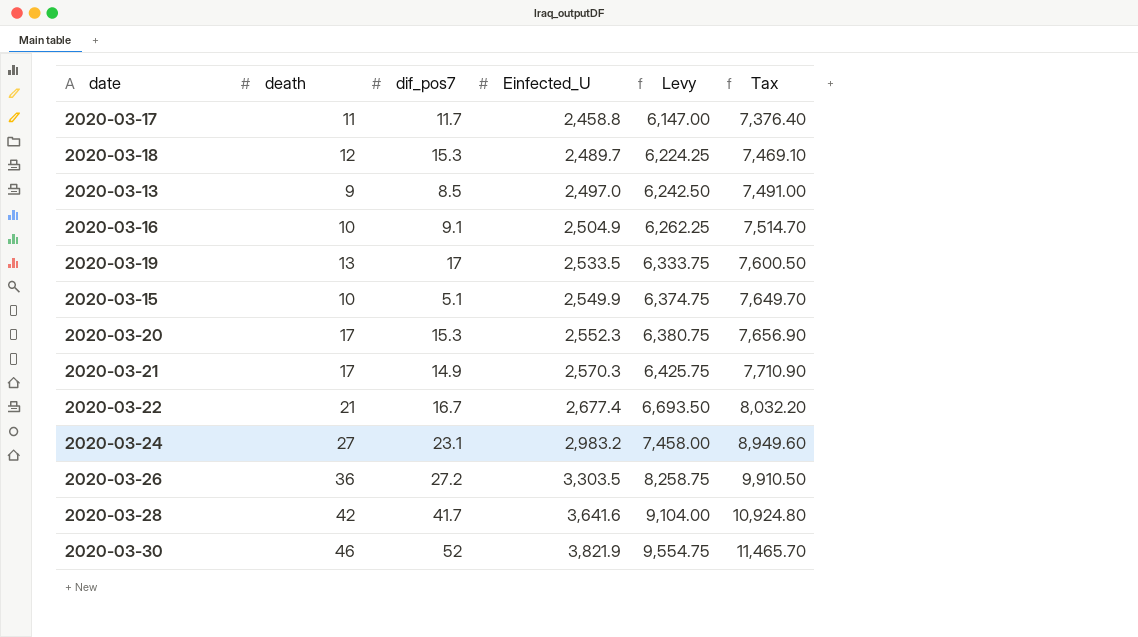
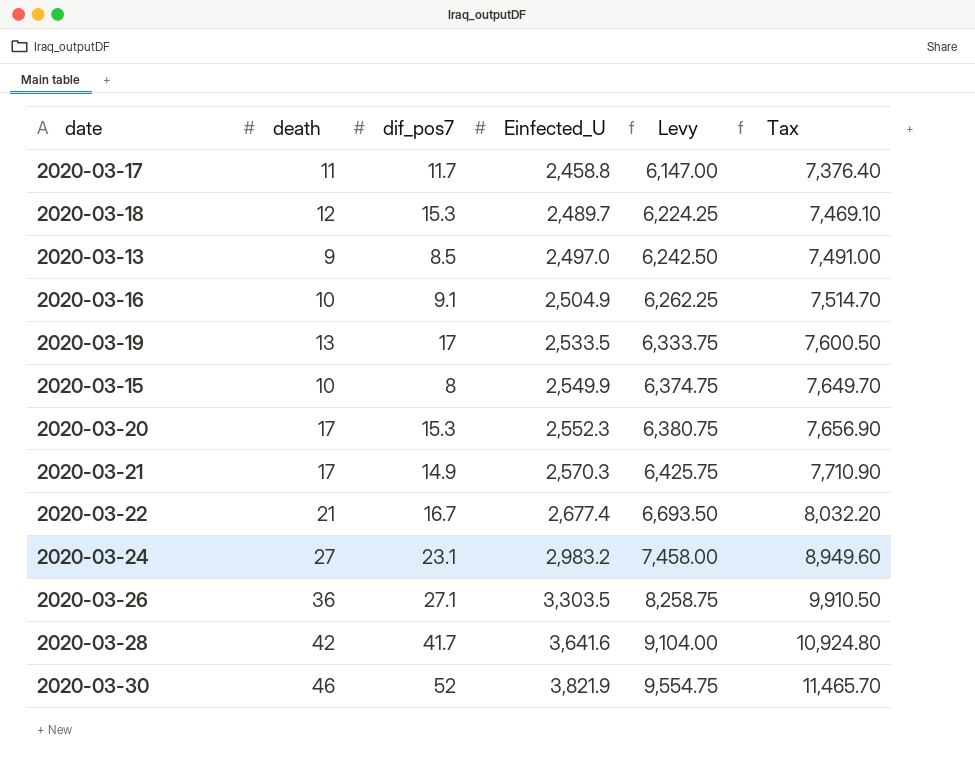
2020-03-15 | dif_pos7: 5.1 -> 8
2020-03-26 | dif_pos7: 27.2 -> 27.1

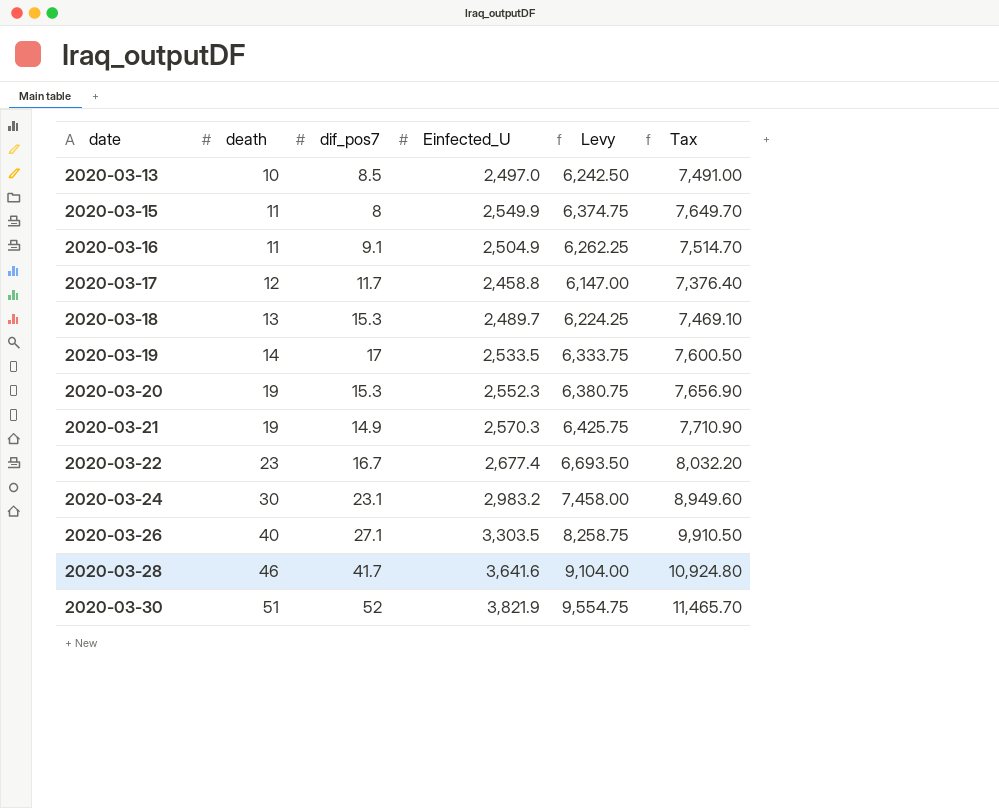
row order: Einfected_U ascending -> date ascending
2020-03-13 | death: 9 -> 10
2020-03-15 | death: 10 -> 11
2020-03-16 | death: 10 -> 11
2020-03-17 | death: 11 -> 12
2020-03-18 | death: 12 -> 13
2020-03-19 | death: 13 -> 14
2020-03-20 | death: 17 -> 19
2020-03-21 | death: 17 -> 19
2020-03-22 | death: 21 -> 23
2020-03-24 | death: 27 -> 30
2020-03-26 | death: 36 -> 40
2020-03-28 | death: 42 -> 46
2020-03-30 | death: 46 -> 51

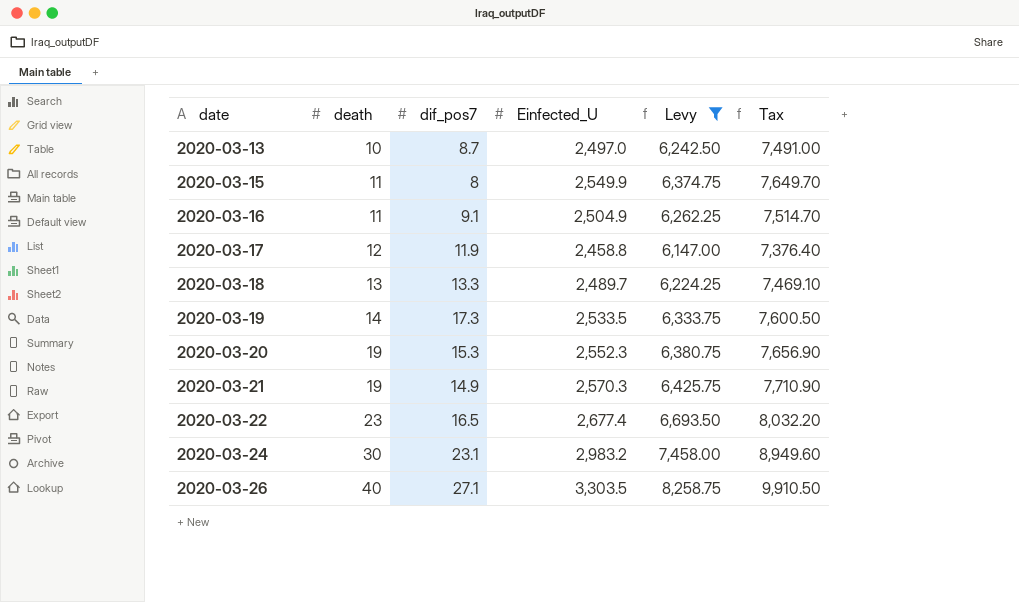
filter: none -> Levy <= 8,258.75
2020-03-13 | dif_pos7: 8.5 -> 8.7
2020-03-17 | dif_pos7: 11.7 -> 11.9
2020-03-18 | dif_pos7: 15.3 -> 13.3
2020-03-19 | dif_pos7: 17 -> 17.3
2020-03-22 | dif_pos7: 16.7 -> 16.5

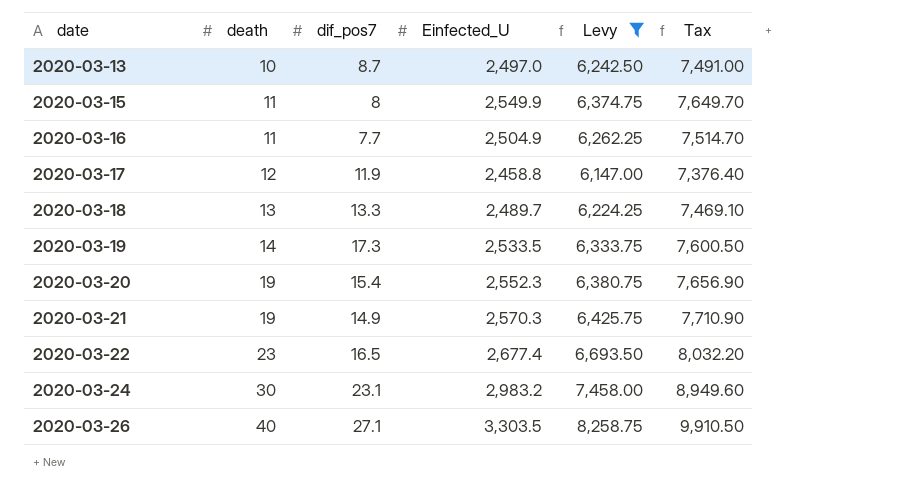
2020-03-16 | dif_pos7: 9.1 -> 7.7
2020-03-20 | dif_pos7: 15.3 -> 15.4

